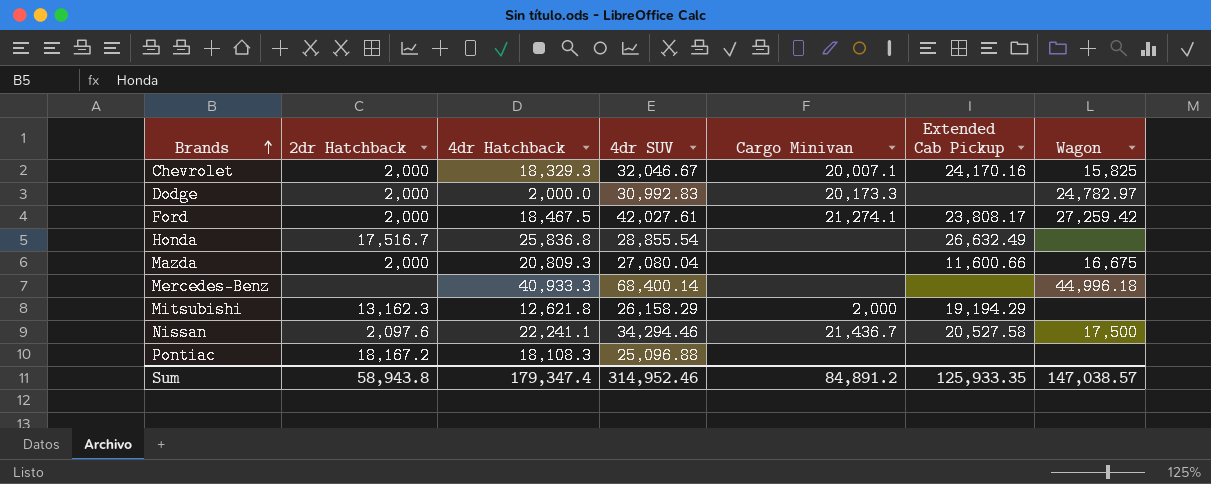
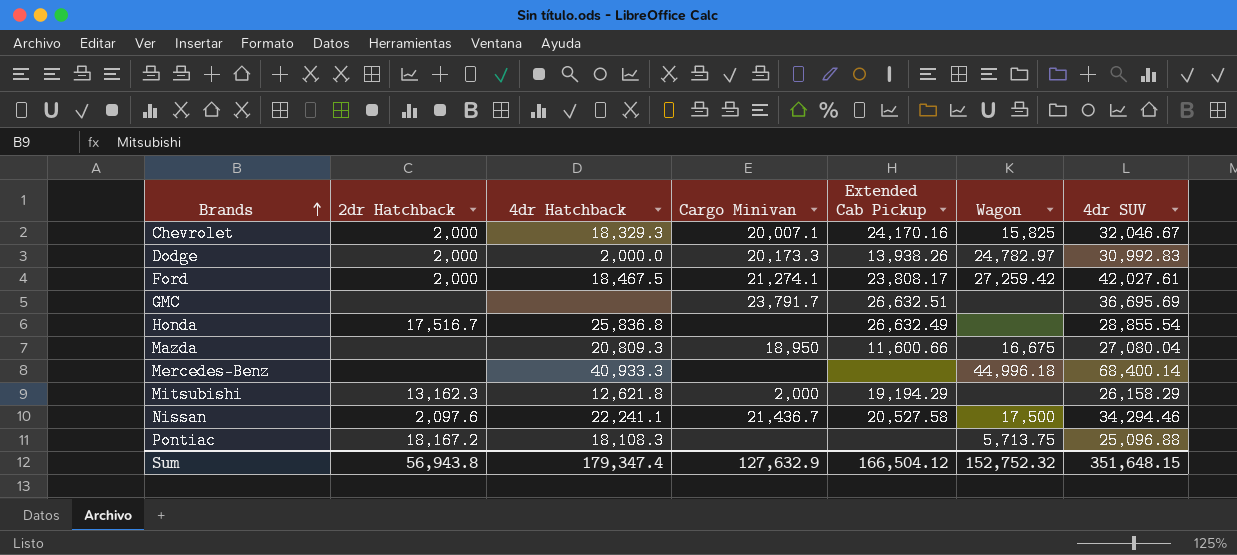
column 4dr SUV | position: 4 -> 7
Dodge | Extended Cab Pickup: none -> 13,938.26
row GMC: none -> none | none | 23,791.7 | 26,632.51 | none | 36,695.69
Mazda | 2dr Hatchback: 2,000 -> none
Mazda | Cargo Minivan: none -> 18,950
Pontiac | Wagon: none -> 5,713.75
Sum | 2dr Hatchback: 58,943.8 -> 56,943.8
Sum | Cargo Minivan: 84,891.2 -> 127,632.9
Sum | Extended Cab Pickup: 125,933.35 -> 166,504.12
Sum | Wagon: 147,038.57 -> 152,752.32
Sum | 4dr SUV: 314,952.46 -> 351,648.15

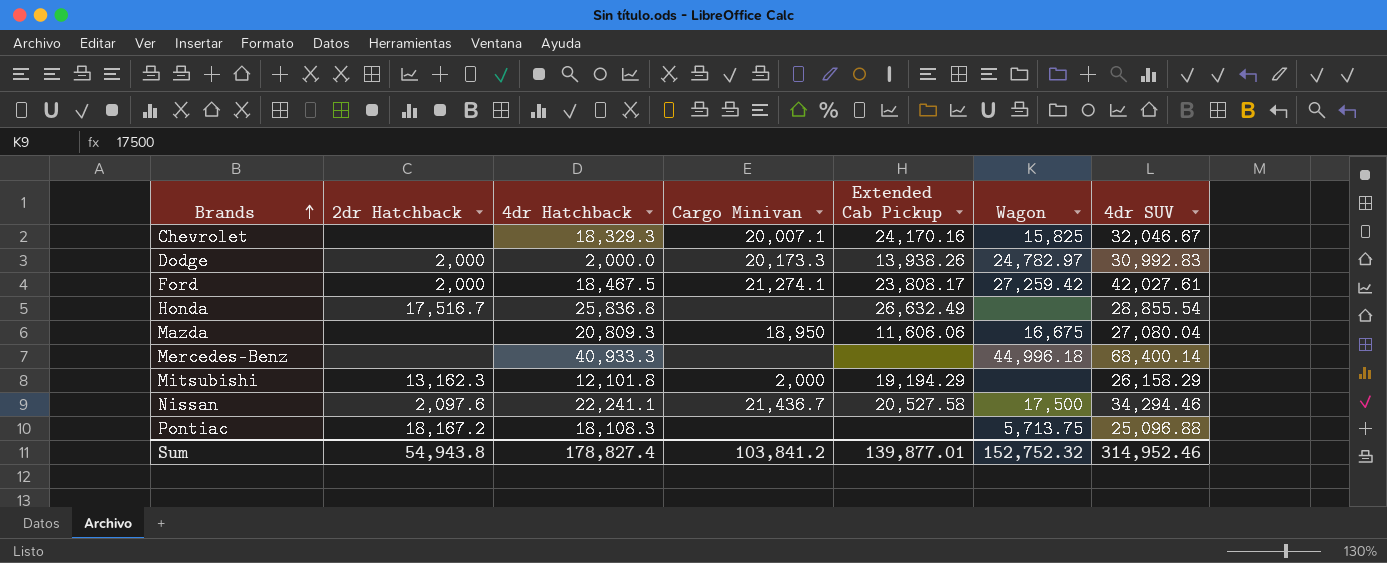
row GMC: none | none | 23,791.7 | 26,632.51 | none | 36,695.69 -> none
Chevrolet | 2dr Hatchback: 2,000 -> none
Mazda | Extended Cab Pickup: 11,600.66 -> 11,606.06
Mitsubishi | 4dr Hatchback: 12,621.8 -> 12,101.8
Sum | 2dr Hatchback: 56,943.8 -> 54,943.8
Sum | 4dr Hatchback: 179,347.4 -> 178,827.4
Sum | Cargo Minivan: 127,632.9 -> 103,841.2
Sum | Extended Cab Pickup: 166,504.12 -> 139,877.01
Sum | 4dr SUV: 351,648.15 -> 314,952.46

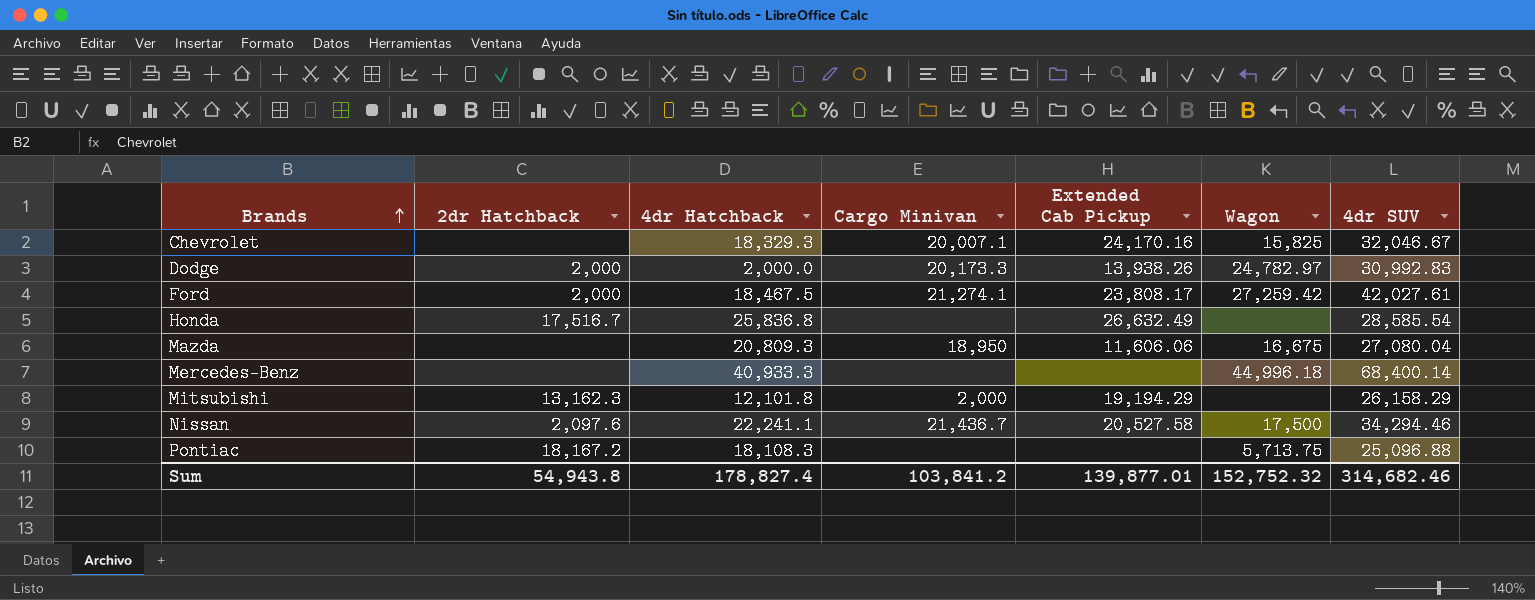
Honda | 4dr SUV: 28,855.54 -> 28,585.54
Sum | 4dr SUV: 314,952.46 -> 314,682.46

